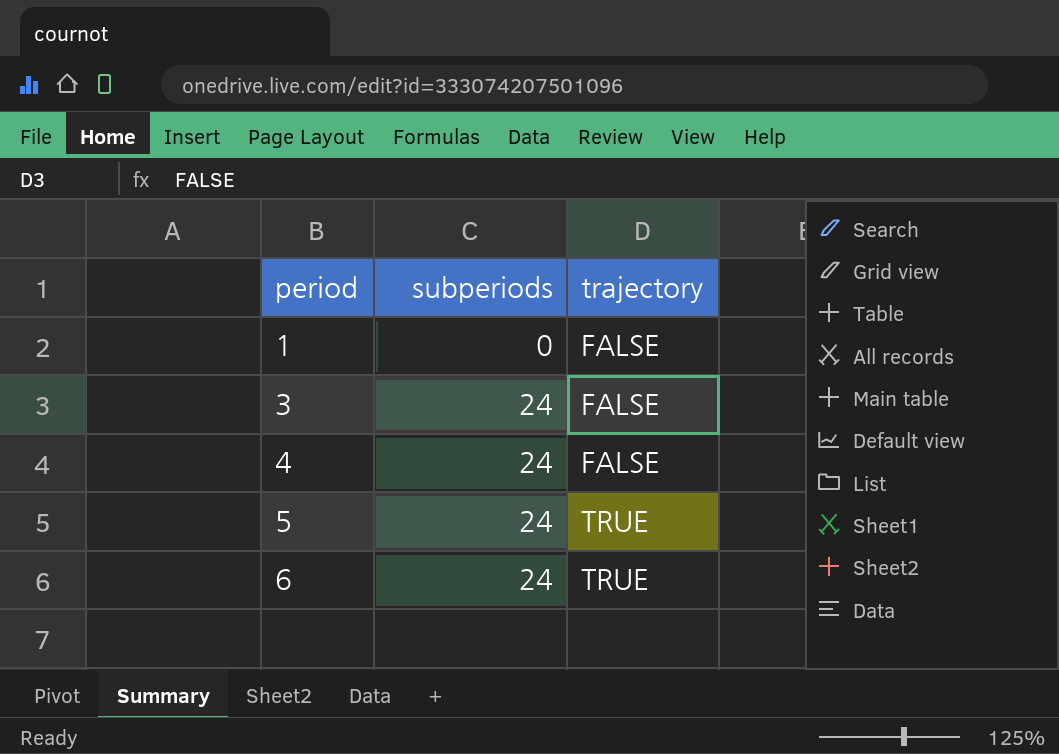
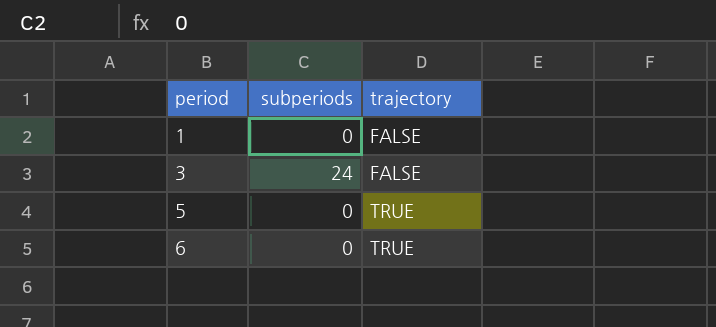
row 4: 24 | FALSE -> none
5 | subperiods: 24 -> 0
6 | subperiods: 24 -> 0

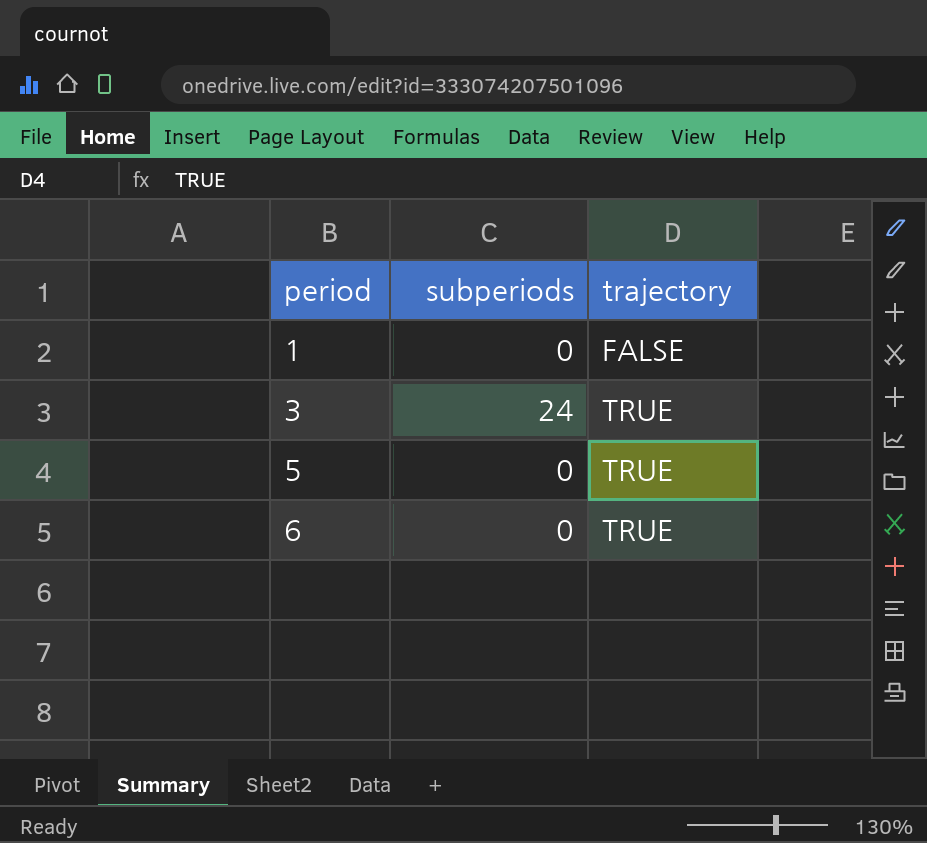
3 | trajectory: FALSE -> TRUE

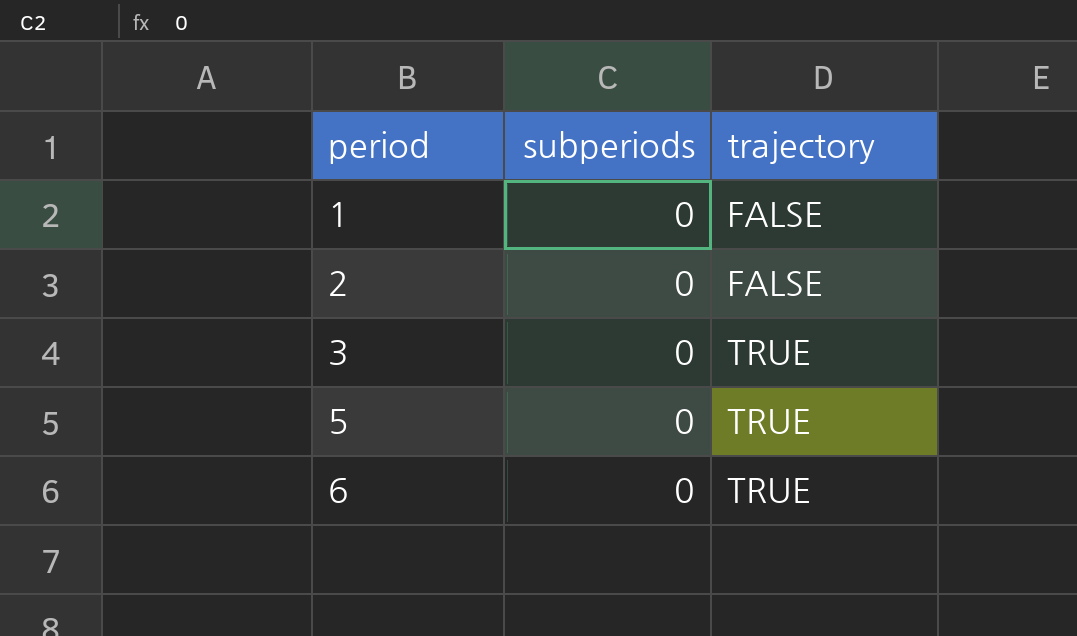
row 2: none -> 0 | FALSE
3 | subperiods: 24 -> 0

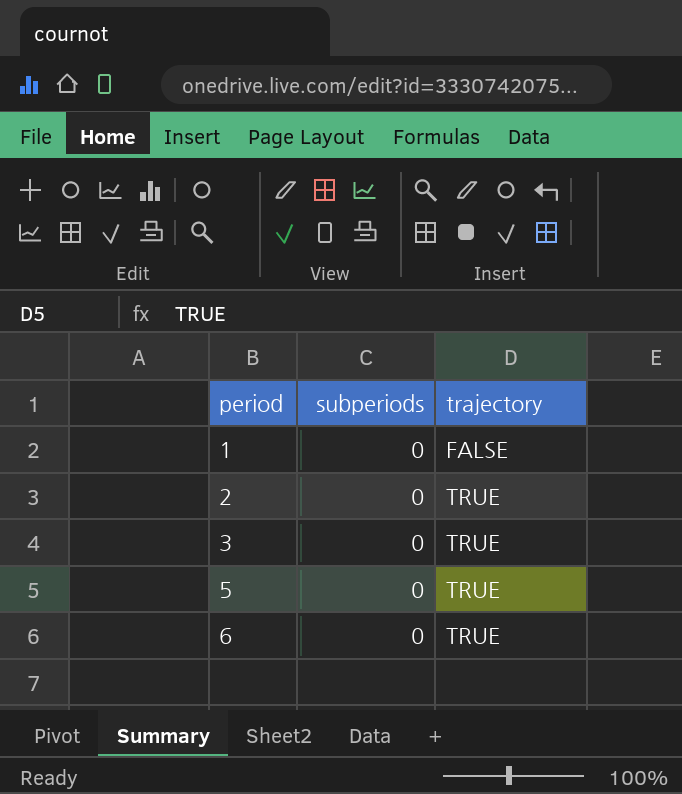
2 | trajectory: FALSE -> TRUE

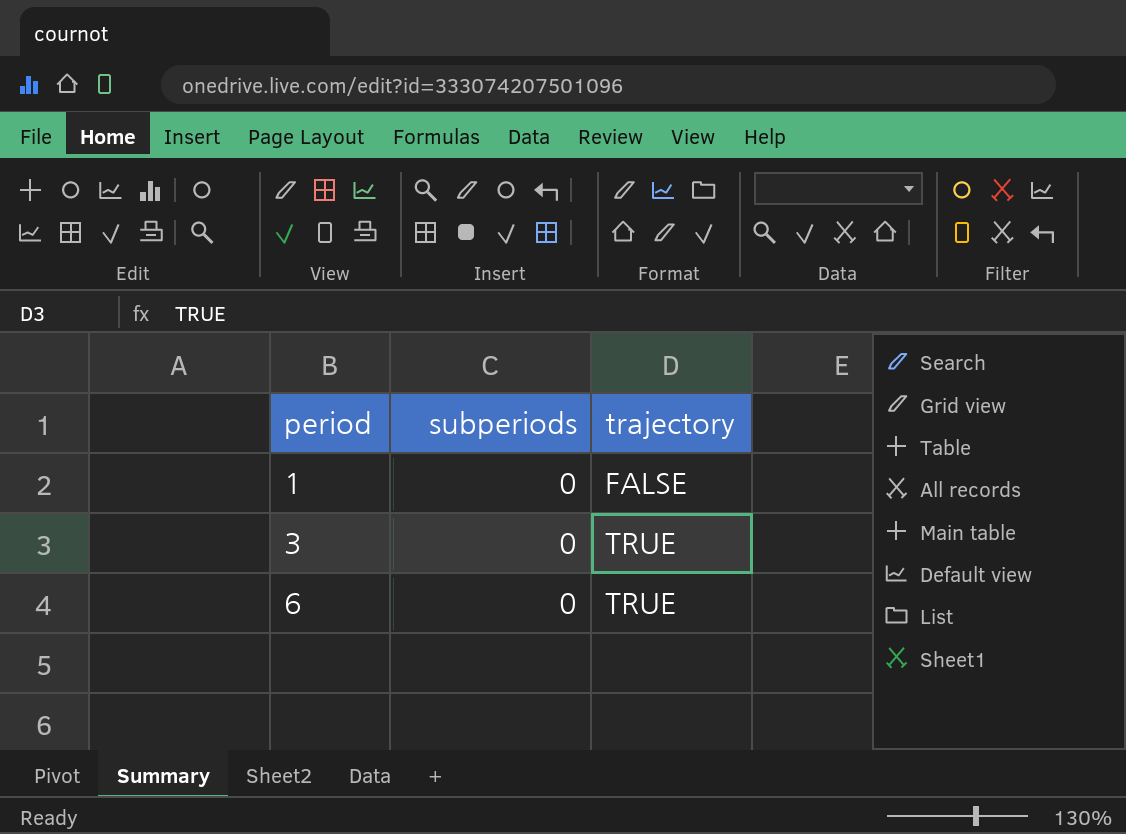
row 2: 0 | TRUE -> none
row 5: 0 | TRUE -> none

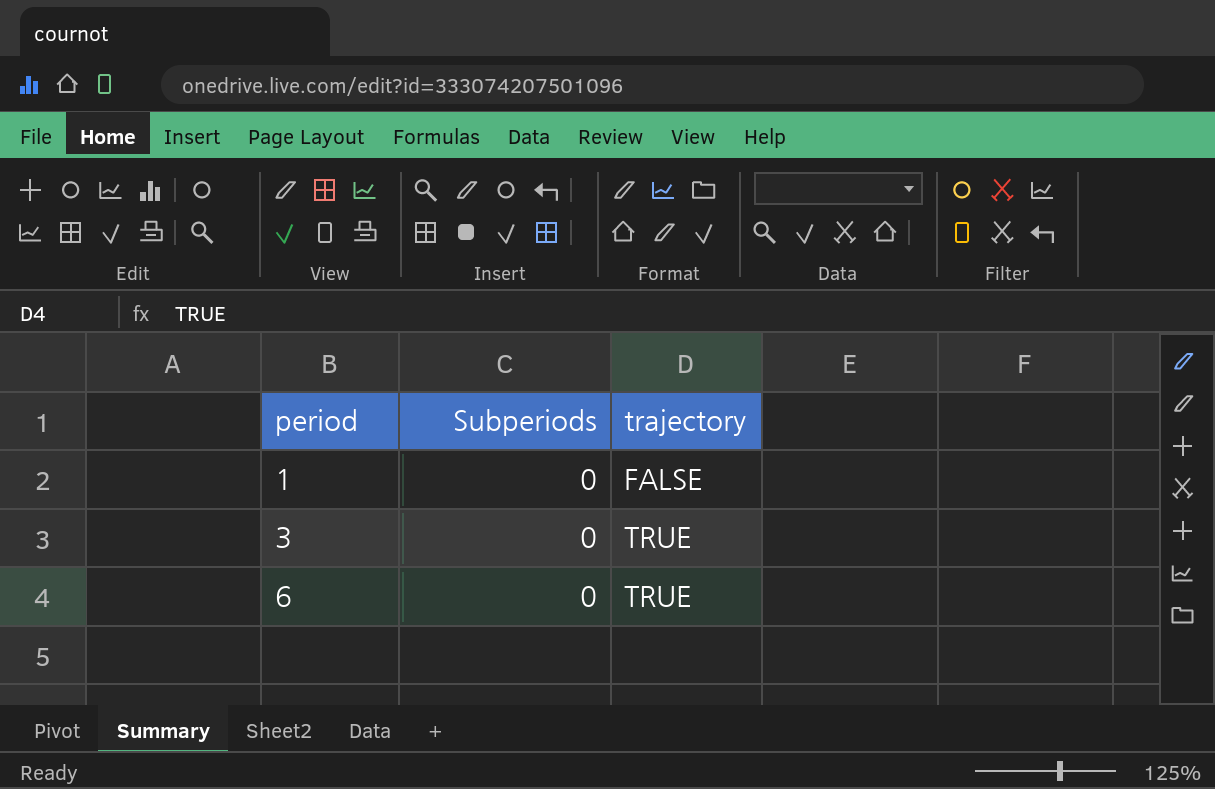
column name: subperiods -> Subperiods

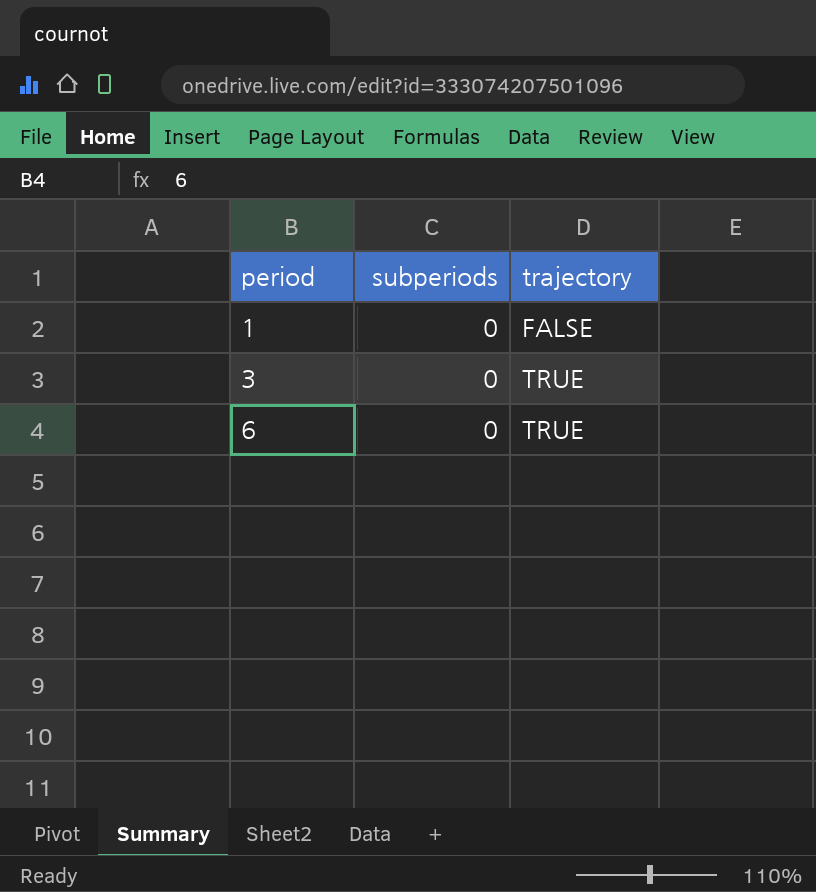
column name: Subperiods -> subperiods

